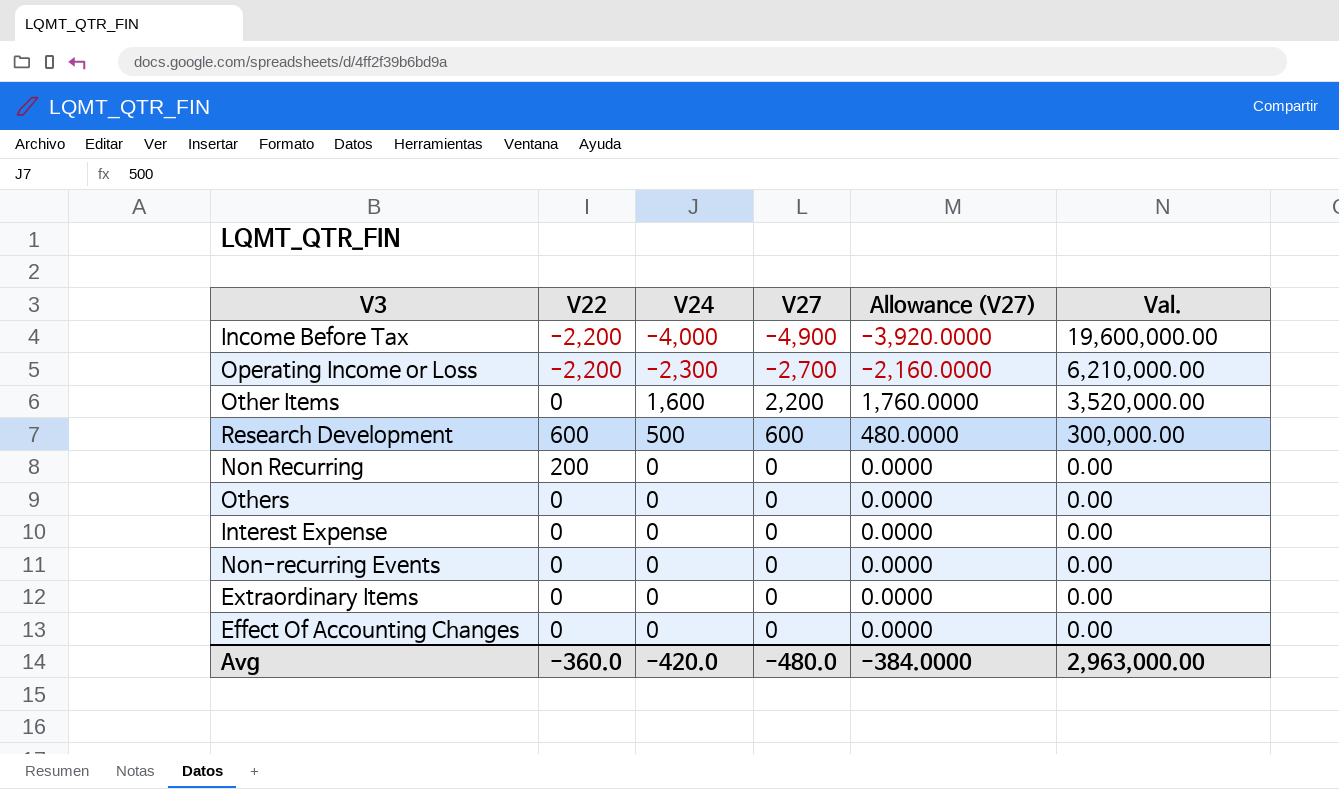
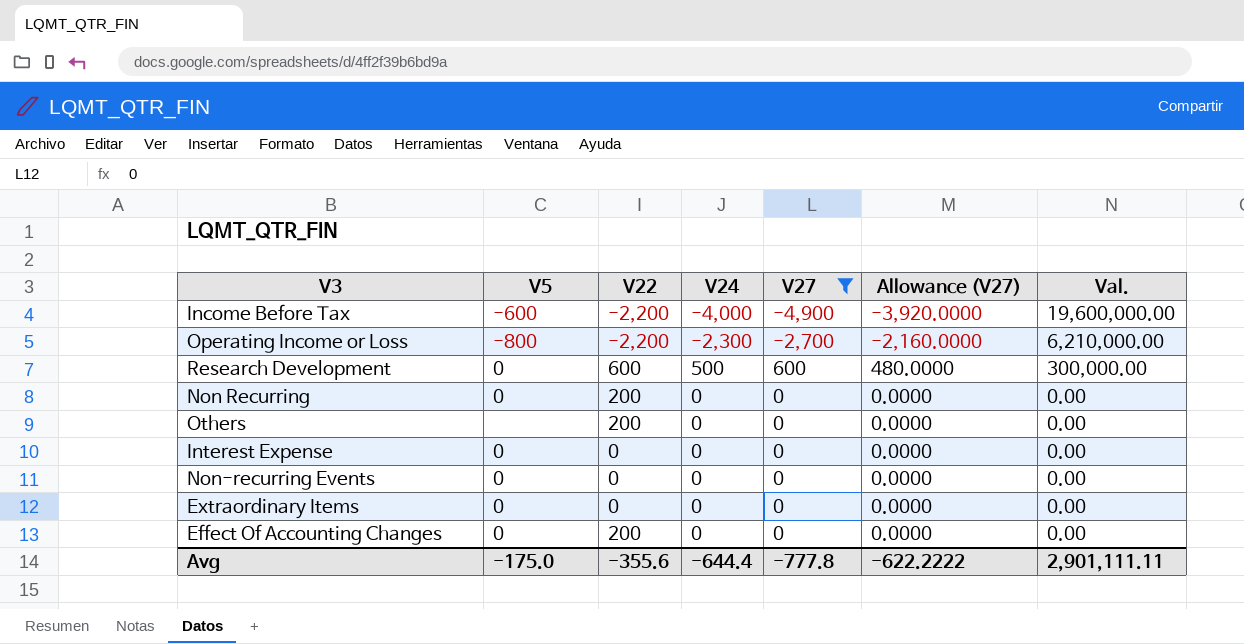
filter: none -> V27 != 2,200
column V5 | position: none -> 2
Others | V22: 0 -> 200
Effect Of Accounting Changes | V22: 0 -> 200
Avg | V22: -360.0 -> -355.6
Avg | V24: -420.0 -> -644.4
Avg | V27: -480.0 -> -777.8
Avg | Allowance (V27): -384.0000 -> -622.2222
Avg | Val.: 2,963,000.00 -> 2,901,111.11

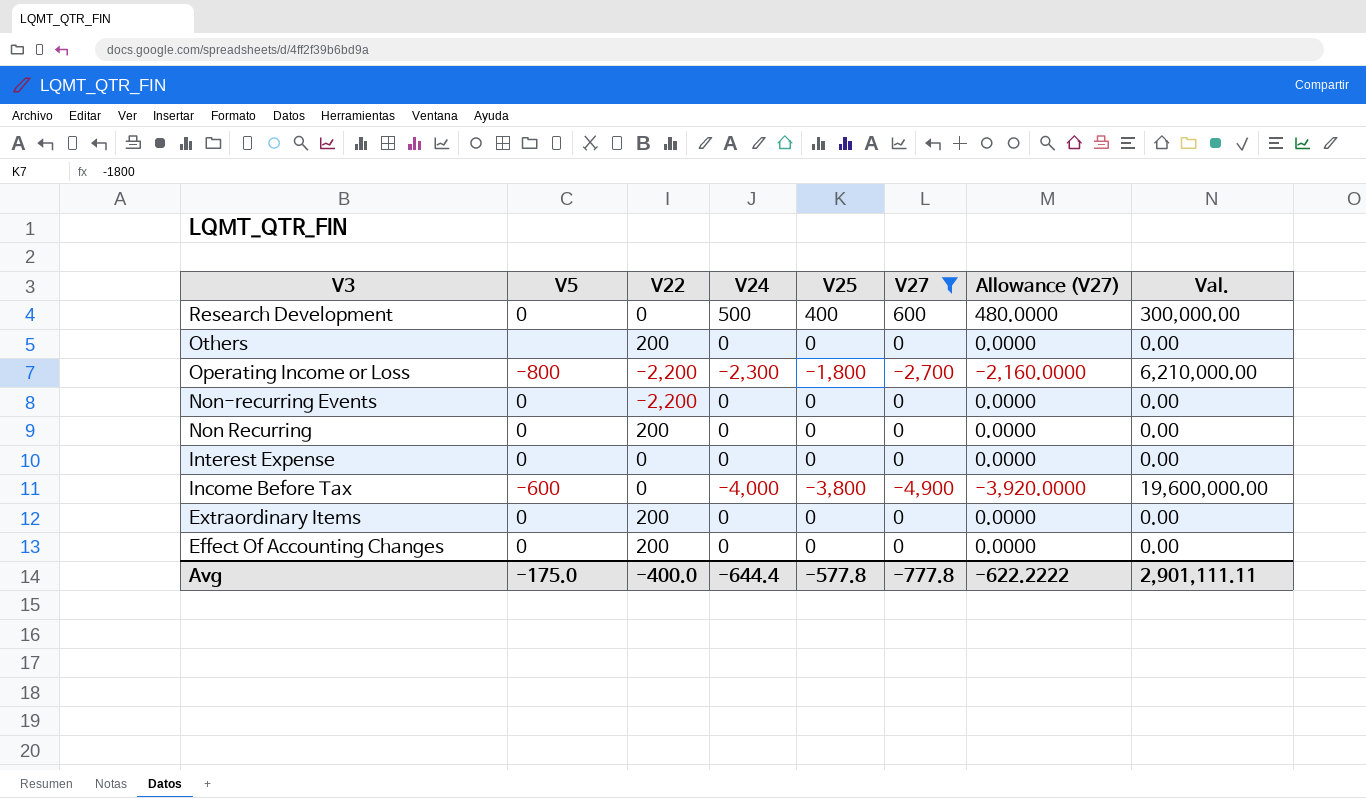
row order: Val. descending -> V3 descending
column V25 | position: none -> 5
Research Development | V22: 600 -> 0
Non-recurring Events | V22: 0 -> -2,200
Income Before Tax | V22: -2,200 -> 0
Extraordinary Items | V22: 0 -> 200
Avg | V22: -355.6 -> -400.0

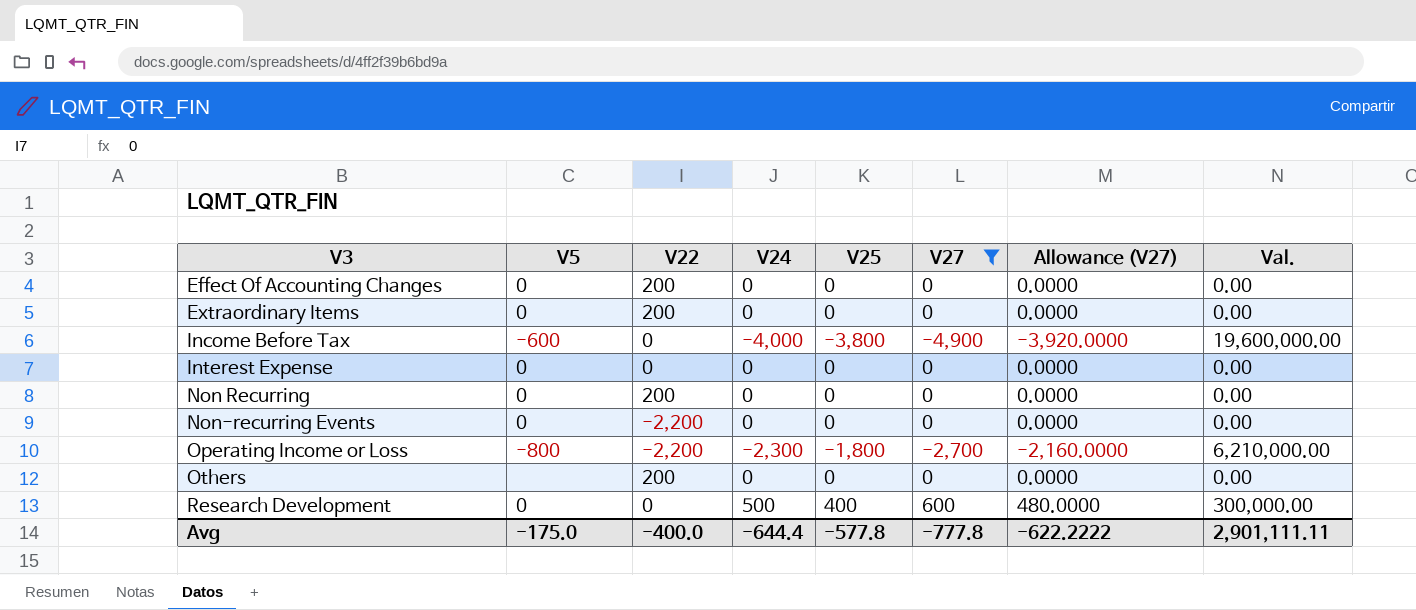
row order: V3 descending -> V3 ascending

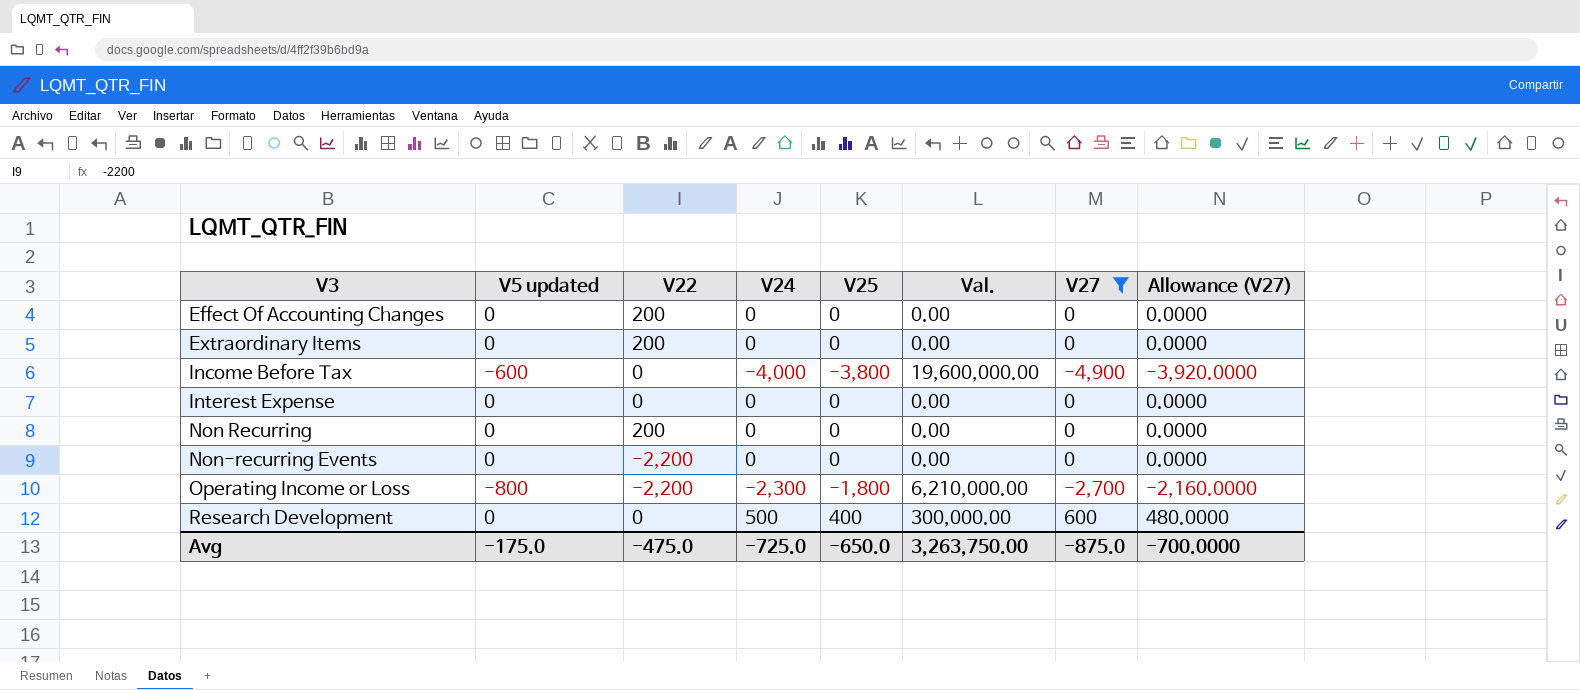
column name: V5 -> V5 updated
column Val. | position: 8 -> 6
row Others: none | 200 | 0 | 0 | 0 | 0.0000 | 0.00 -> none
Avg | V22: -400.0 -> -475.0
Avg | V24: -644.4 -> -725.0
Avg | V25: -577.8 -> -650.0
Avg | Val.: 2,901,111.11 -> 3,263,750.00
Avg | V27: -777.8 -> -875.0
Avg | Allowance (V27): -622.2222 -> -700.0000

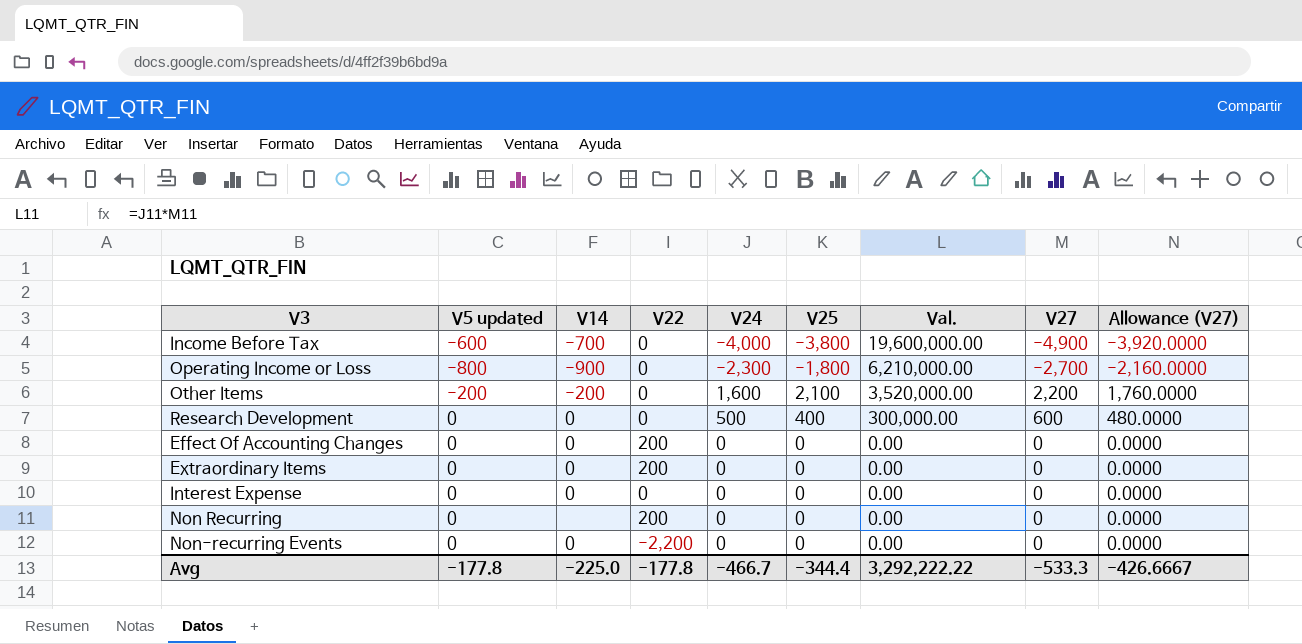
filter: V27 != 2,200 -> none
row order: V3 ascending -> Val. descending
column V14 | position: none -> 3
Operating Income or Loss | V22: -2,200 -> 0
Avg | V5 updated: -175.0 -> -177.8
Avg | V22: -475.0 -> -177.8
Avg | V24: -725.0 -> -466.7
Avg | V25: -650.0 -> -344.4
Avg | Val.: 3,263,750.00 -> 3,292,222.22
Avg | V27: -875.0 -> -533.3
Avg | Allowance (V27): -700.0000 -> -426.6667

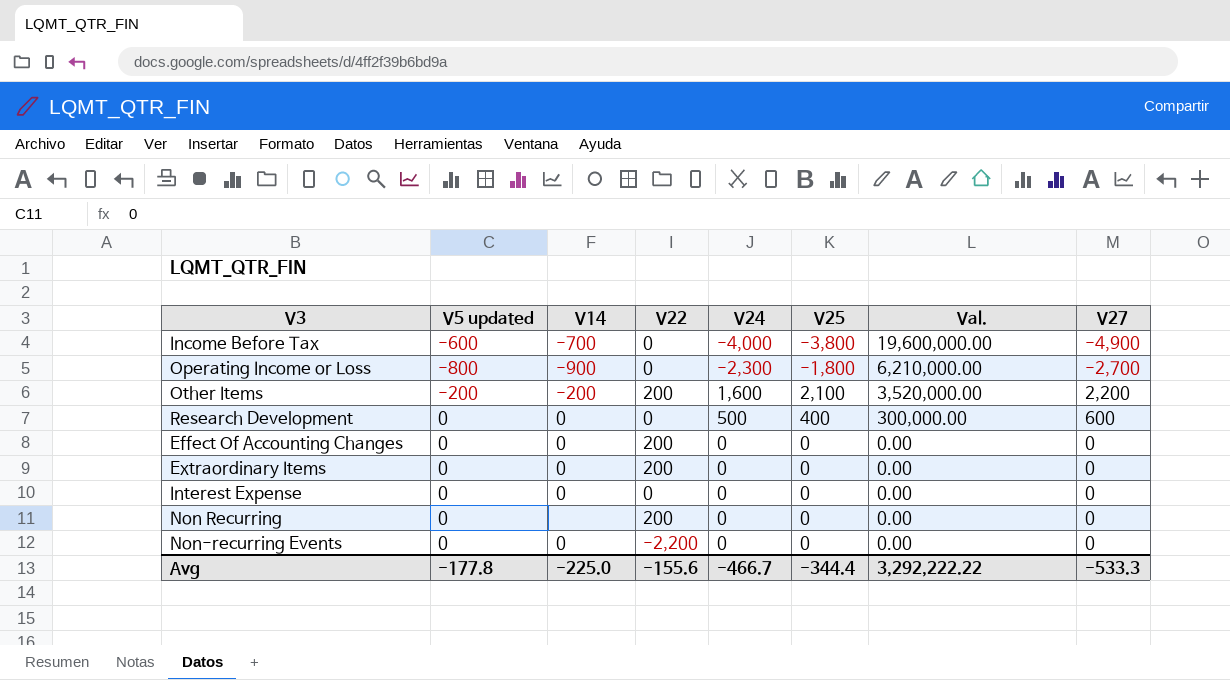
column Allowance (V27) | formula: [V27] * 0.8 -> none
Other Items | V22: 0 -> 200
Avg | V22: -177.8 -> -155.6

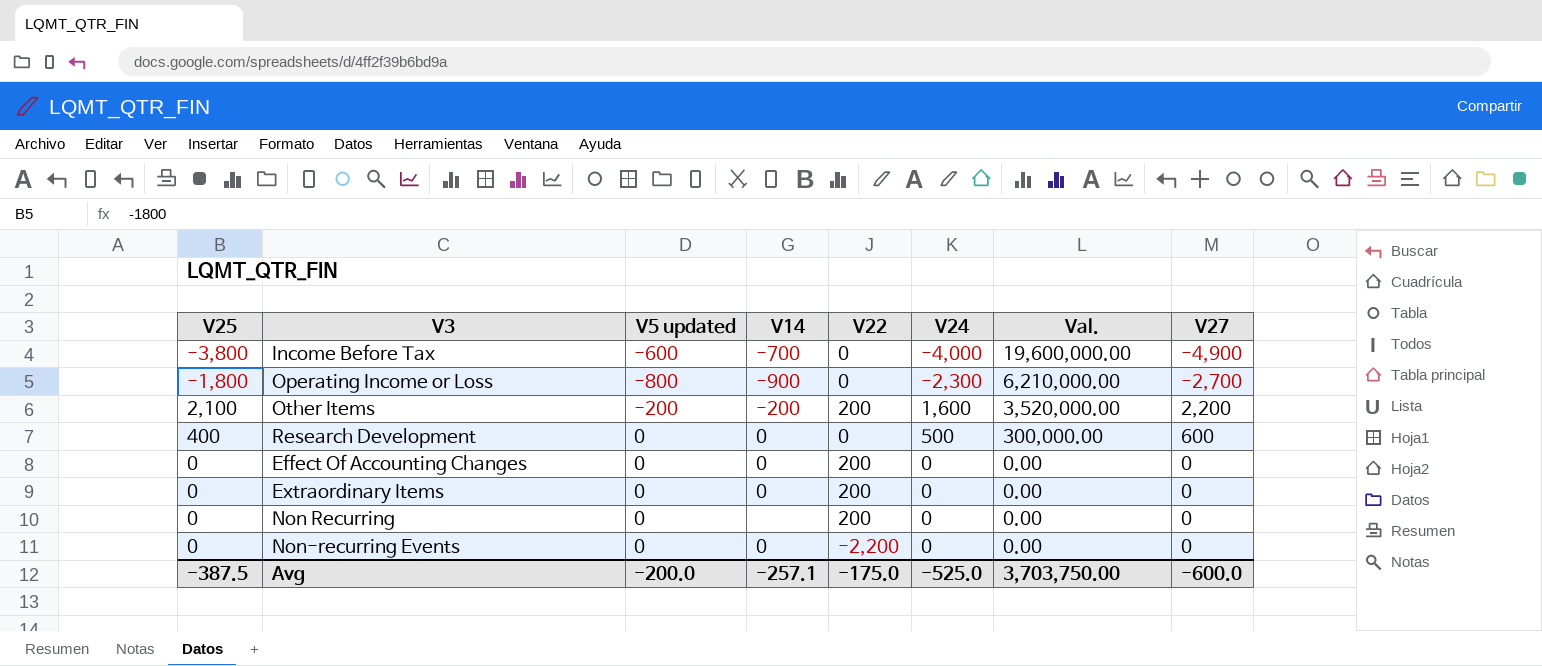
column V25 | position: 6 -> 1
row Interest Expense: 0 | 0 | 0 | 0 | 0 | 0.00 | 0 -> none
Avg | V25: -344.4 -> -387.5
Avg | V5 updated: -177.8 -> -200.0
Avg | V14: -225.0 -> -257.1
Avg | V22: -155.6 -> -175.0
Avg | V24: -466.7 -> -525.0
Avg | Val.: 3,292,222.22 -> 3,703,750.00
Avg | V27: -533.3 -> -600.0

